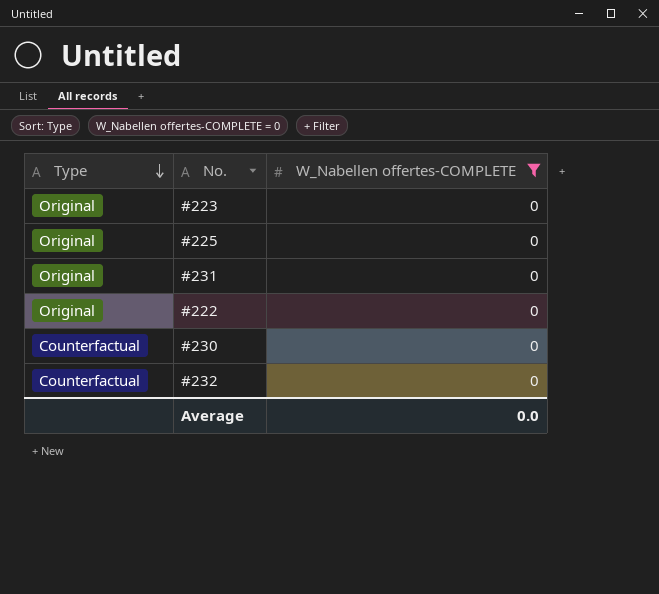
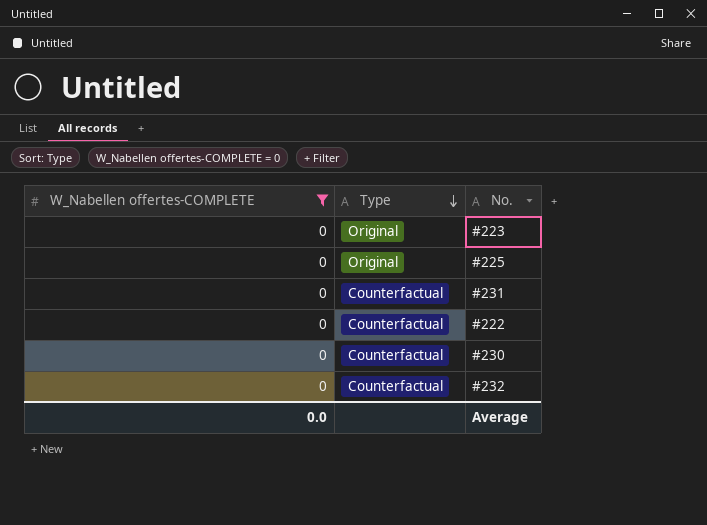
column W_Nabellen offertes-COMPLETE | position: 3 -> 1
#231 | Type: Original -> Counterfactual
#222 | Type: Original -> Counterfactual

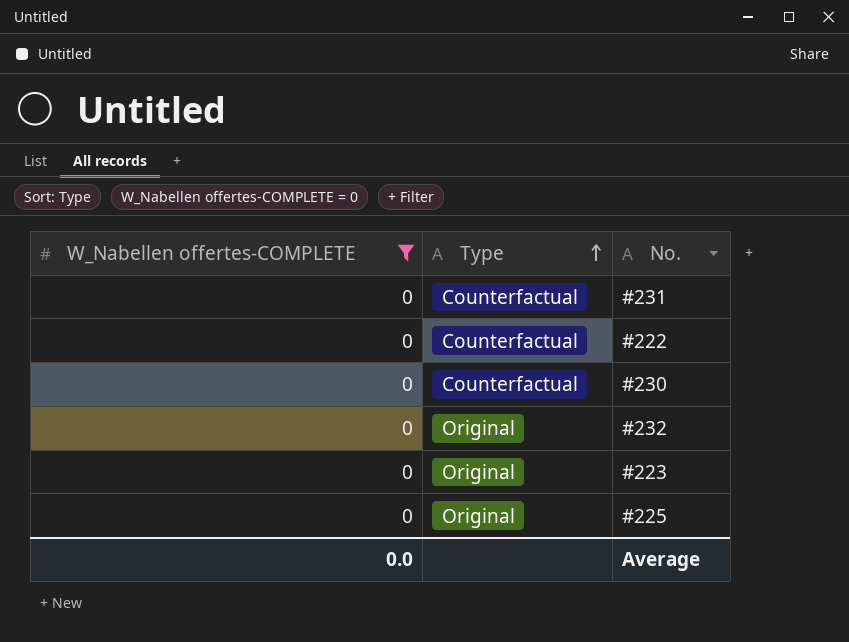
row order: Type descending -> Type ascending
#232 | Type: Counterfactual -> Original

